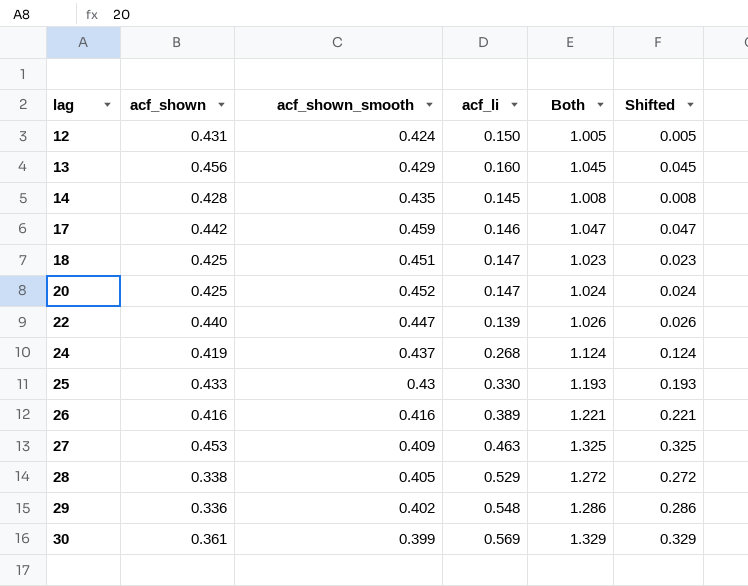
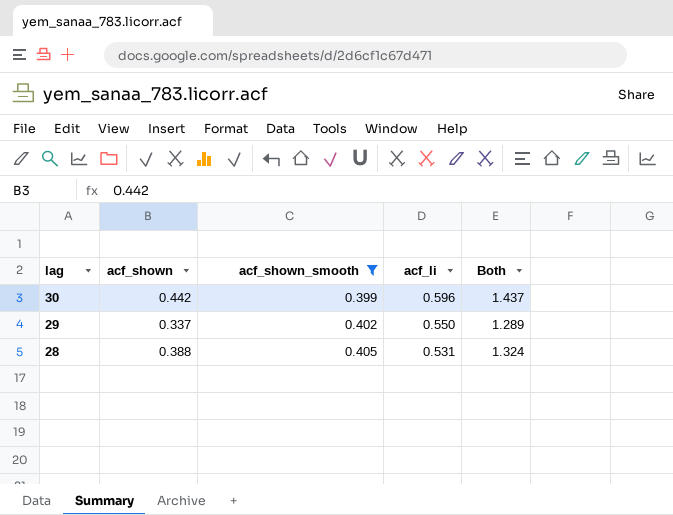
filter: none -> acf_shown_smooth <= 0.405
row order: lag ascending -> lag descending
column Shifted | formula: [Both] - 1 -> none
30 | acf_shown: 0.361 -> 0.442
30 | acf_li: 0.569 -> 0.596
30 | Both: 1.329 -> 1.437
29 | acf_shown: 0.336 -> 0.337
29 | acf_li: 0.548 -> 0.550
29 | Both: 1.286 -> 1.289
28 | acf_shown: 0.338 -> 0.388
28 | acf_li: 0.529 -> 0.531
28 | Both: 1.272 -> 1.324

